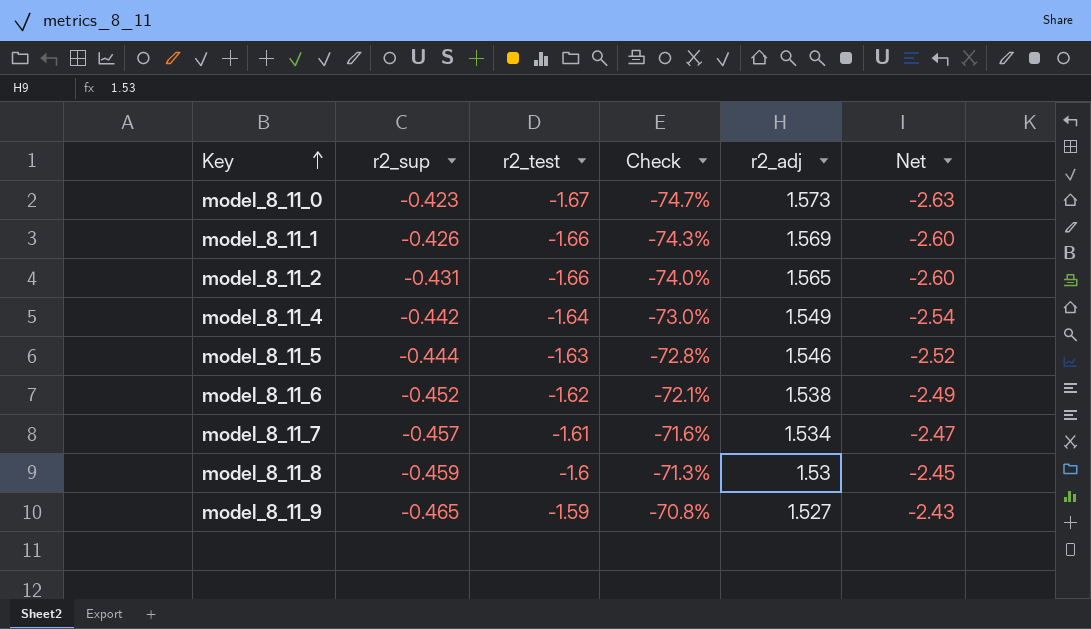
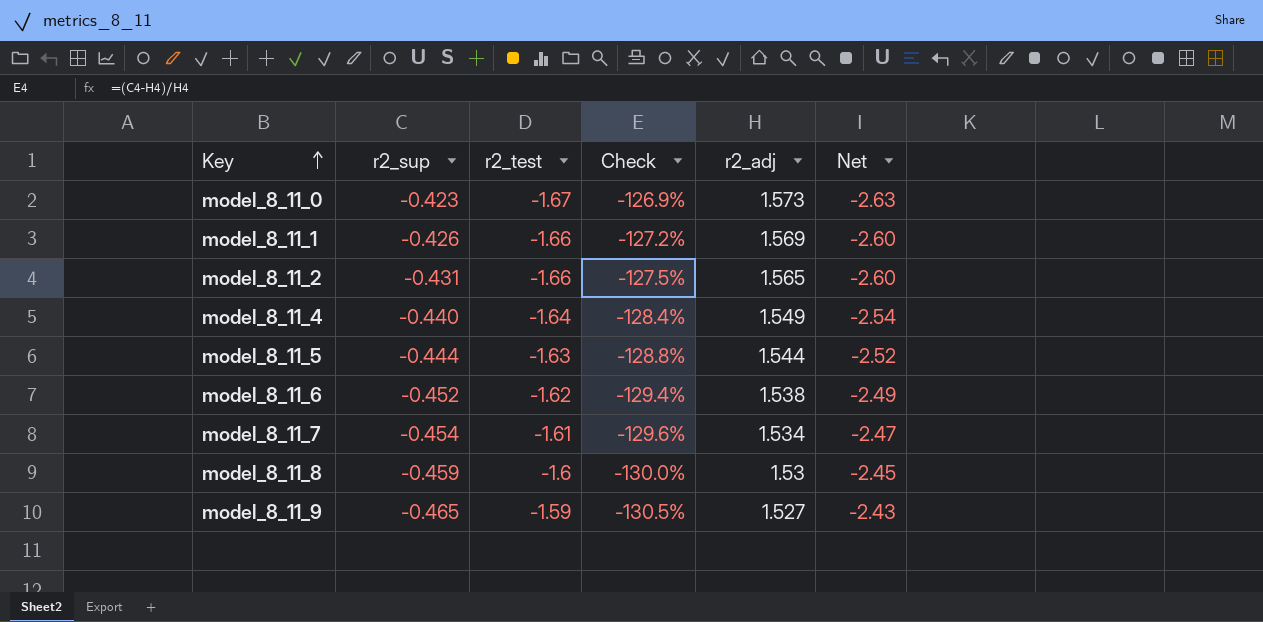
column Check | formula: ([r2_sup] - [r2_test]) / [r2_test] -> ([r2_sup] - [r2_adj]) / [r2_adj]
model_8_11_4 | r2_sup: -0.442 -> -0.440
model_8_11_5 | r2_adj: 1.546 -> 1.544
model_8_11_7 | r2_sup: -0.457 -> -0.454

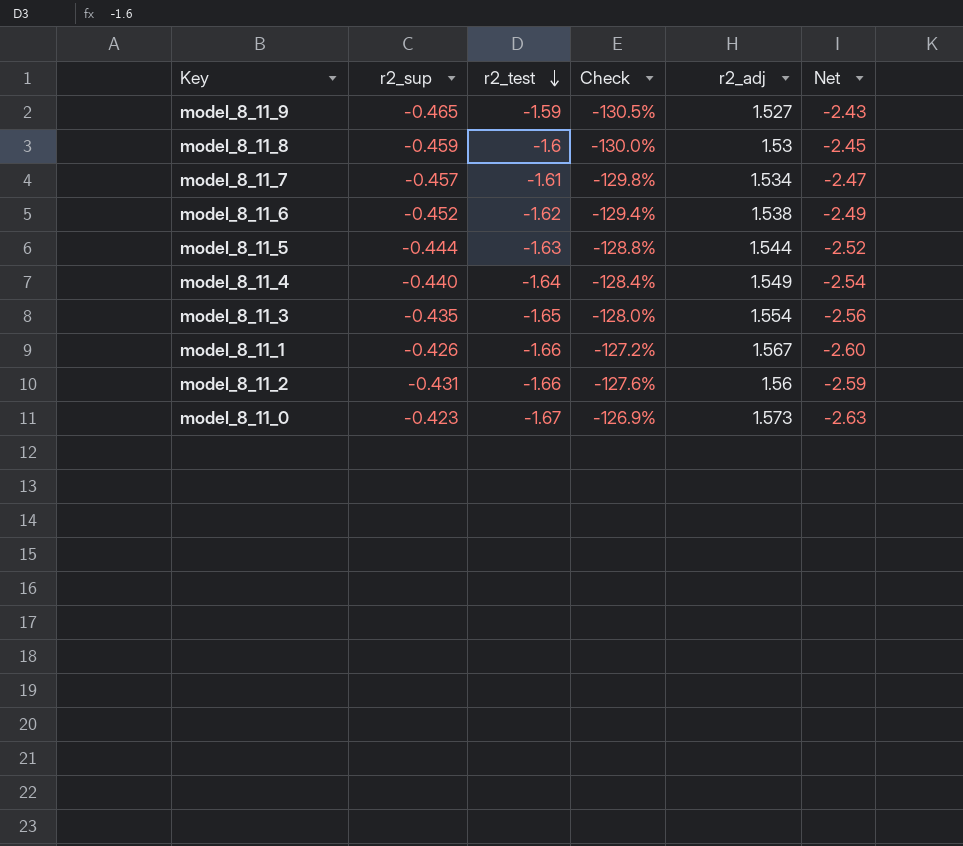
row order: Key ascending -> r2_test descending
model_8_11_7 | r2_sup: -0.454 -> -0.457
model_8_11_7 | Check: -129.6% -> -129.8%
row model_8_11_3: none -> -0.435 | -1.65 | -128.0% | 1.554 | -2.56
model_8_11_1 | r2_adj: 1.569 -> 1.567
model_8_11_2 | Check: -127.5% -> -127.6%
model_8_11_2 | r2_adj: 1.565 -> 1.56
model_8_11_2 | Net: -2.60 -> -2.59

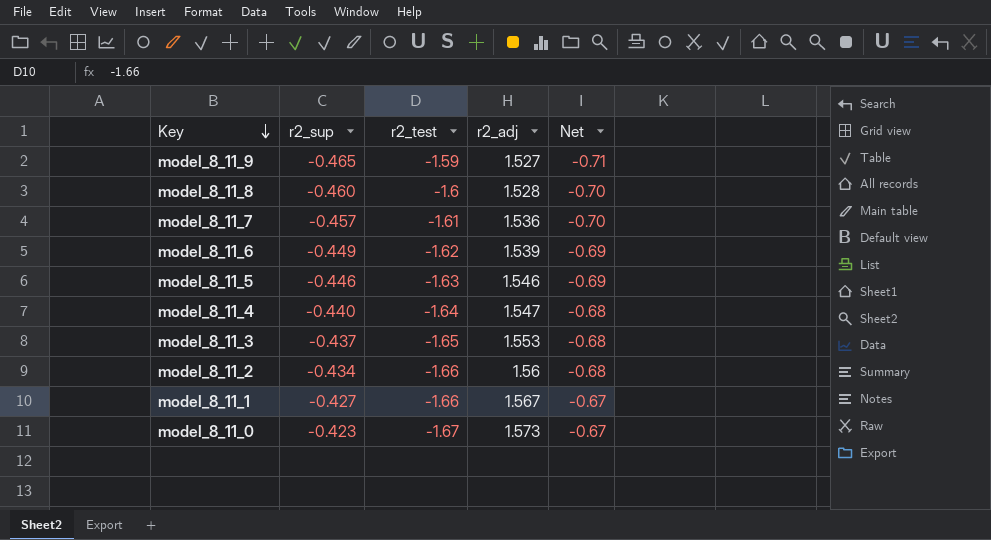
row order: r2_test descending -> Key descending
column Check | formula: ([r2_sup] - [r2_adj]) / [r2_adj] -> none
column Net | formula: [r2_test] * [r2_adj] -> [r2_sup] * [r2_adj]
model_8_11_8 | r2_sup: -0.459 -> -0.460
model_8_11_8 | r2_adj: 1.53 -> 1.528
model_8_11_7 | r2_adj: 1.534 -> 1.536
model_8_11_6 | r2_sup: -0.452 -> -0.449
model_8_11_6 | r2_adj: 1.538 -> 1.539
model_8_11_5 | r2_sup: -0.444 -> -0.446
model_8_11_5 | r2_adj: 1.544 -> 1.546
model_8_11_4 | r2_adj: 1.549 -> 1.547
model_8_11_3 | r2_sup: -0.435 -> -0.437
model_8_11_3 | r2_adj: 1.554 -> 1.553
model_8_11_2 | r2_sup: -0.431 -> -0.434
model_8_11_1 | r2_sup: -0.426 -> -0.427

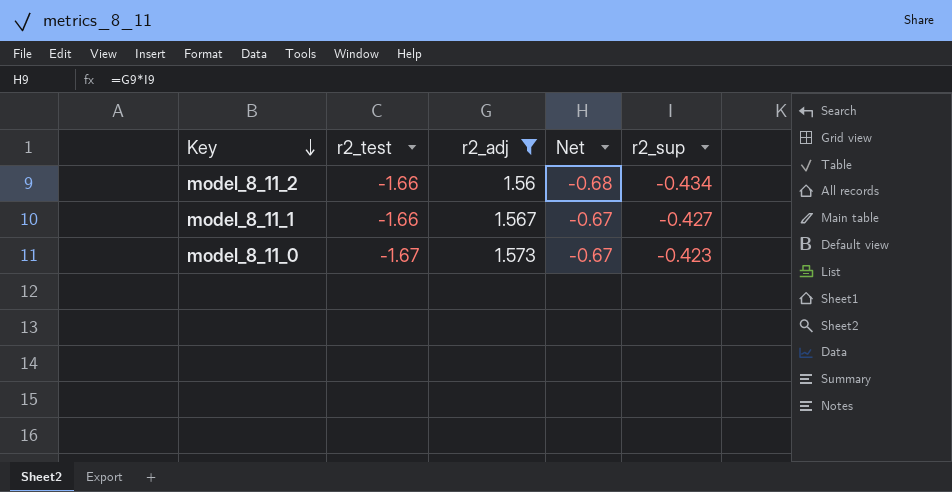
filter: none -> r2_adj >= 1.56
column r2_sup | position: 2 -> 5

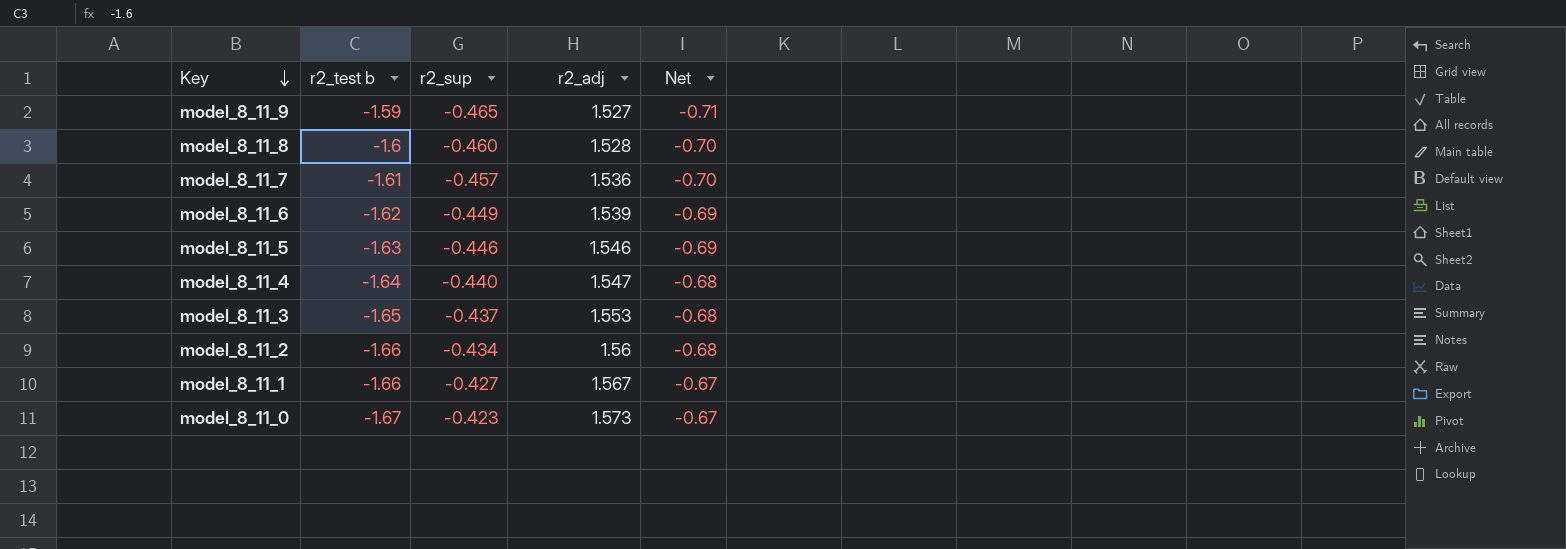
filter: r2_adj >= 1.56 -> none
column name: r2_test -> r2_test b
column r2_sup | position: 5 -> 3

